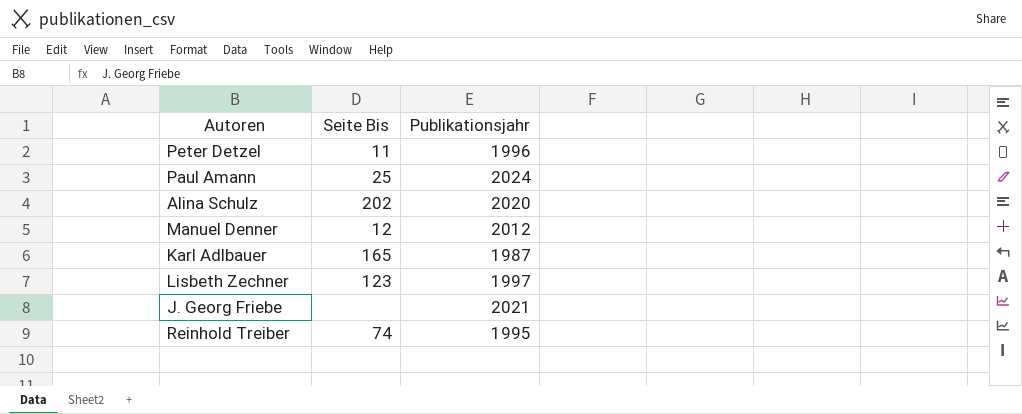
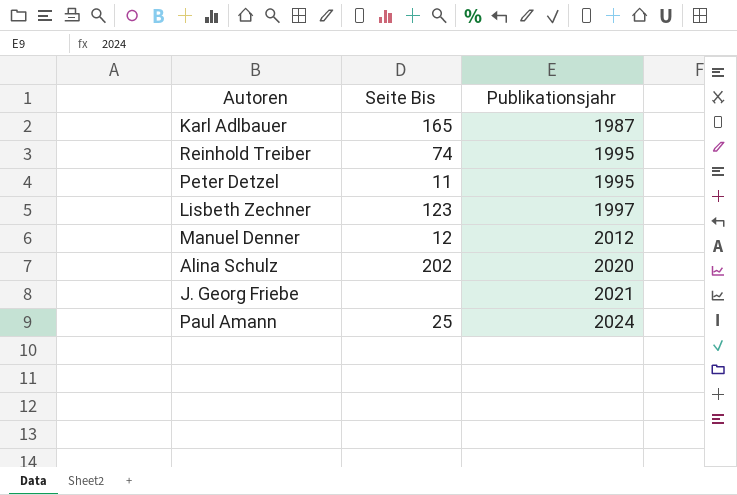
row order: none -> Publikationsjahr ascending
Peter Detzel | Publikationsjahr: 1996 -> 1995

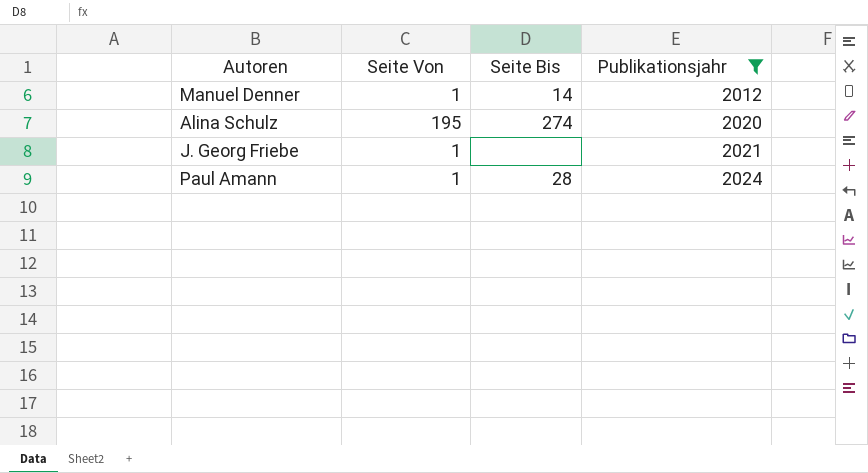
filter: none -> Publikationsjahr >= 2012
column Seite Von | position: none -> 2
Manuel Denner | Seite Bis: 12 -> 14
Alina Schulz | Seite Bis: 202 -> 274
Paul Amann | Seite Bis: 25 -> 28

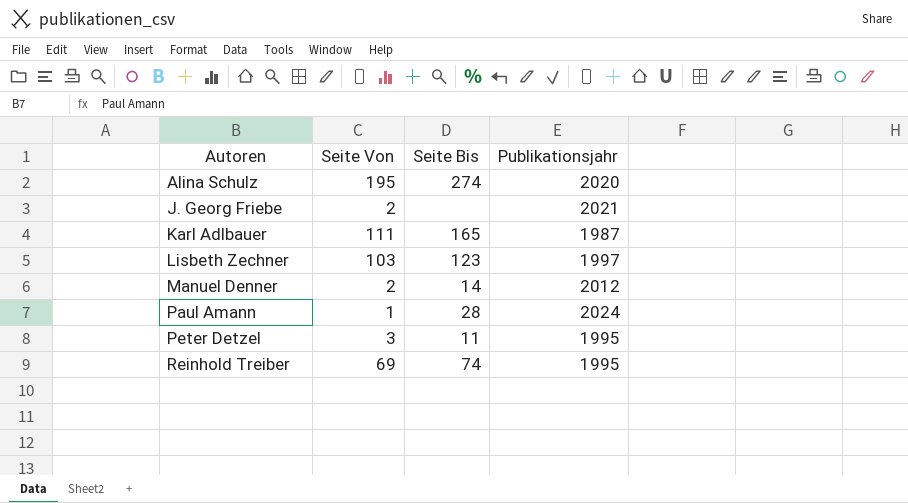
filter: Publikationsjahr >= 2012 -> none
row order: Publikationsjahr ascending -> Autoren ascending
J. Georg Friebe | Seite Von: 1 -> 2
Manuel Denner | Seite Von: 1 -> 2

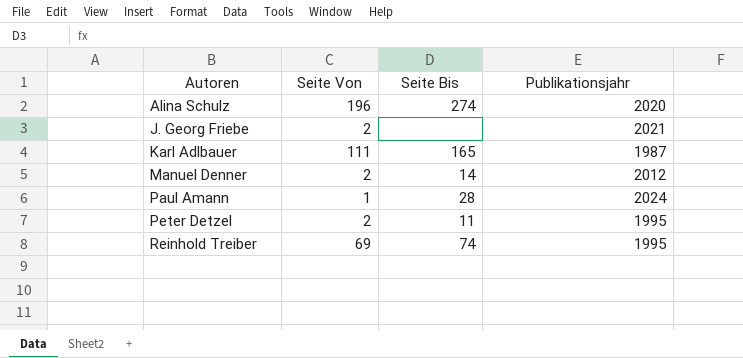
row Lisbeth Zechner: 103 | 123 | 1997 -> none
Alina Schulz | Seite Von: 195 -> 196
Peter Detzel | Seite Von: 3 -> 2

